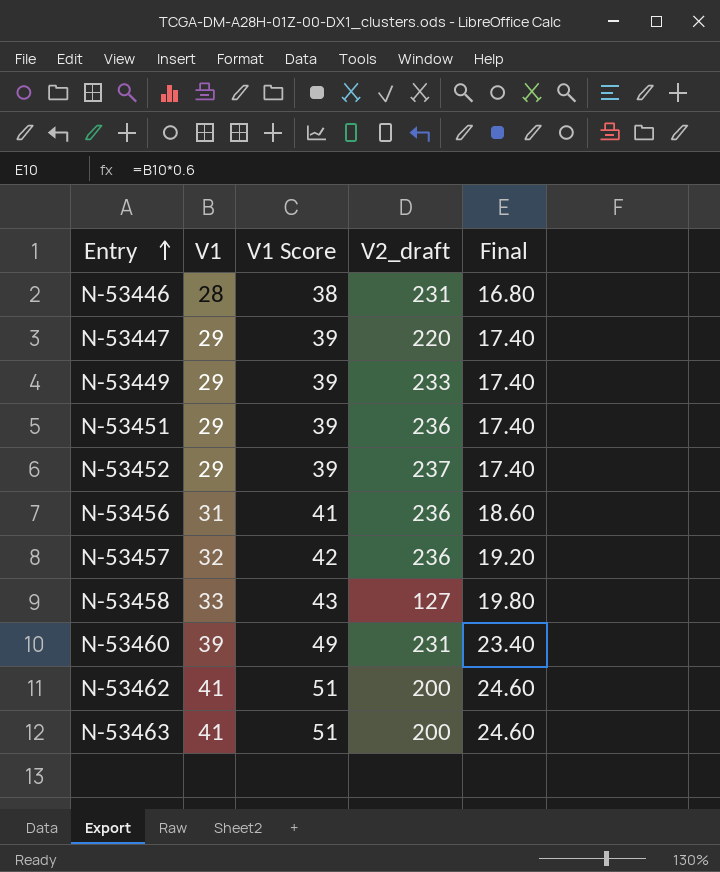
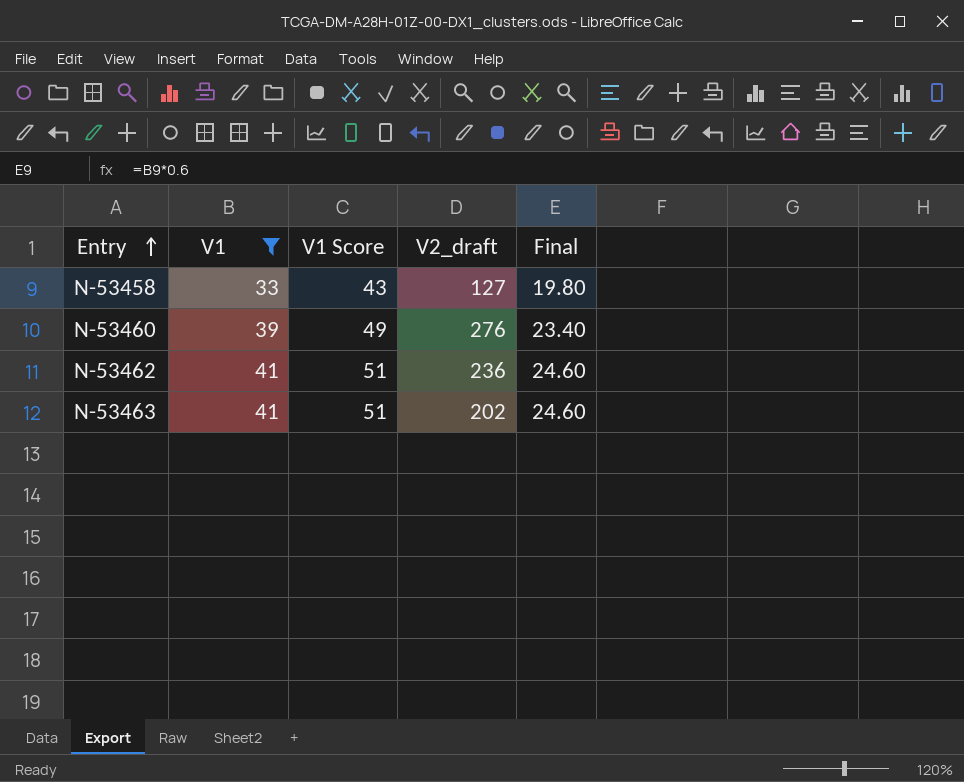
filter: none -> V1 >= 33
N-53460 | V2_draft: 231 -> 276
N-53462 | V2_draft: 200 -> 236
N-53463 | V2_draft: 200 -> 202

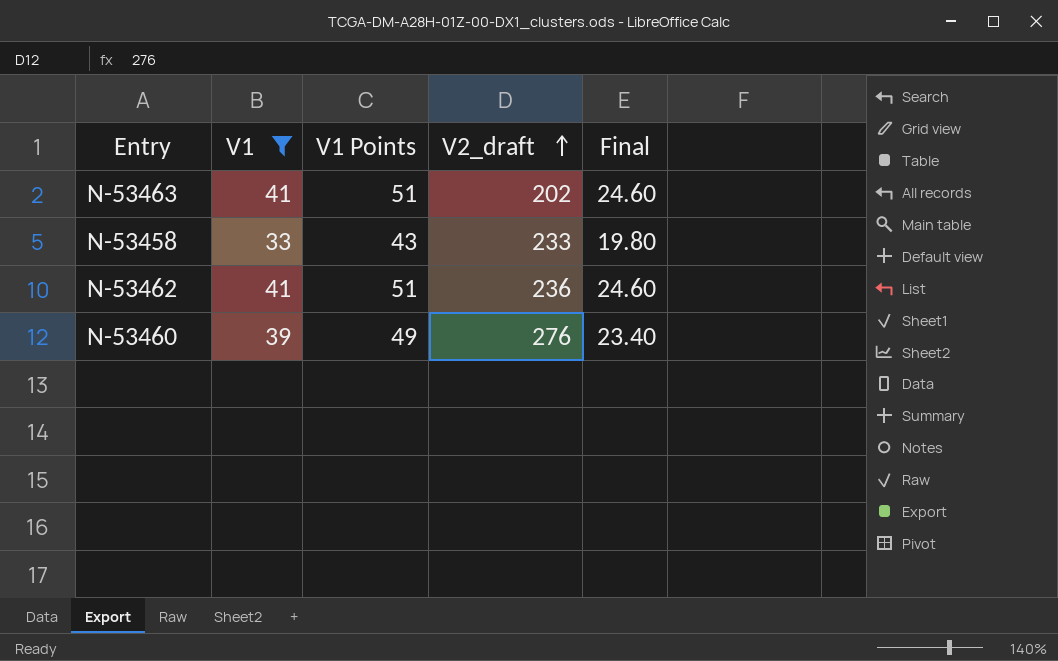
row order: Entry ascending -> V2_draft ascending
column name: V1 Score -> V1 Points
N-53458 | V2_draft: 127 -> 233

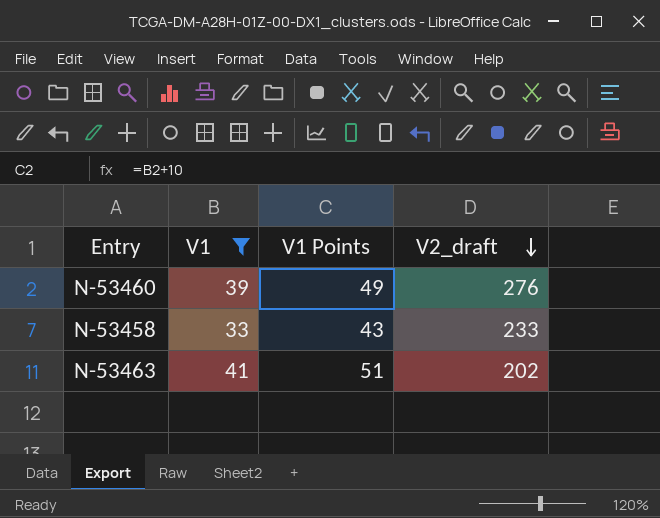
row order: V2_draft ascending -> V2_draft descending
column Final | formula: [V1] * 0.6 -> none
row N-53462: 41 | 51 | 236 | 24.60 -> none

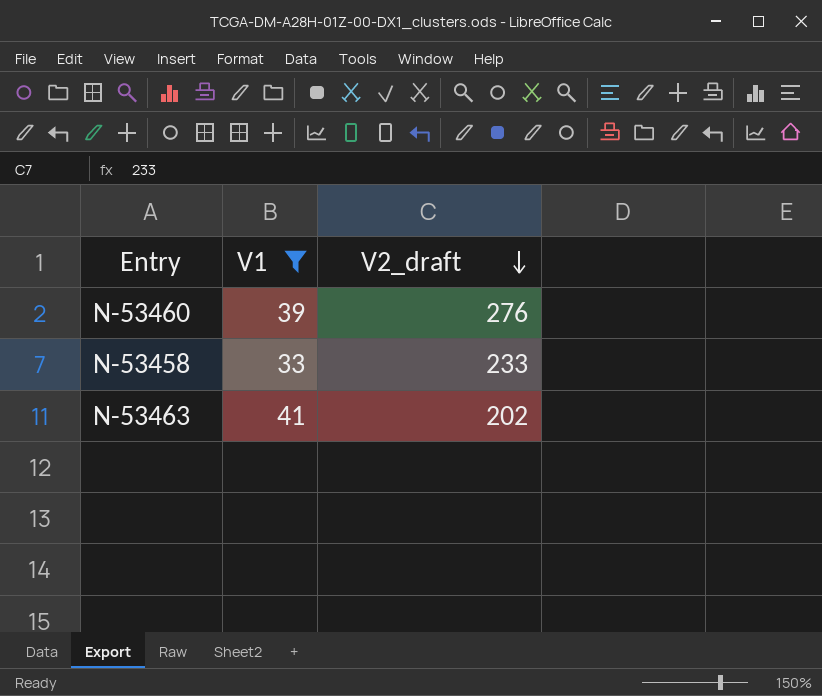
column V1 Points | formula: [V1] + 10 -> none

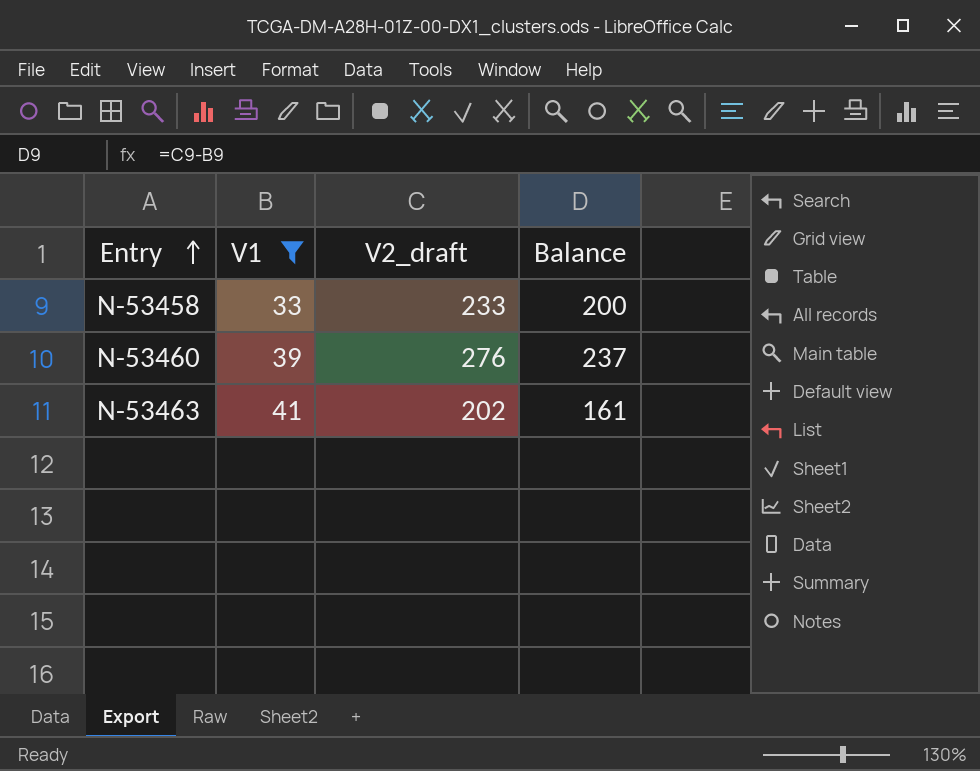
row order: V2_draft descending -> Entry ascending
column Balance | formula: none -> [V2_draft] - [V1]

